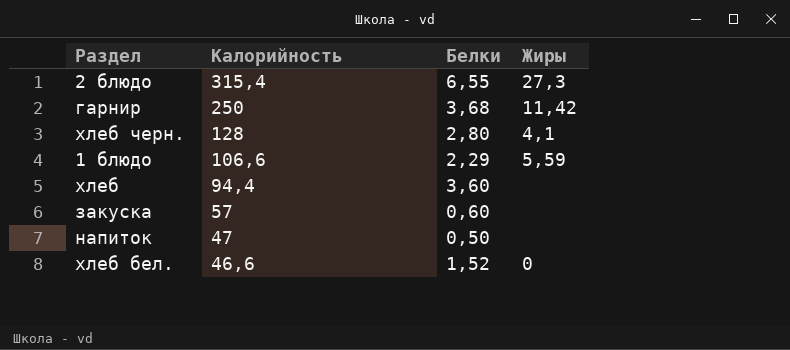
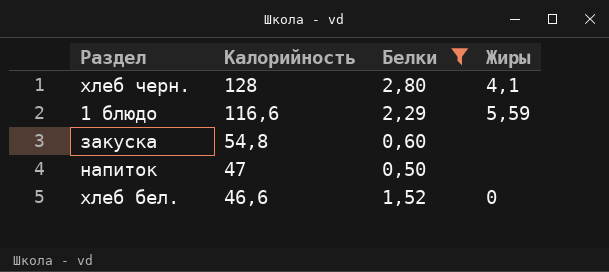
filter: none -> Белки <= 2,80
1 блюдо | Калорийность: 106,6 -> 116,6
закуска | Калорийность: 57 -> 54,8

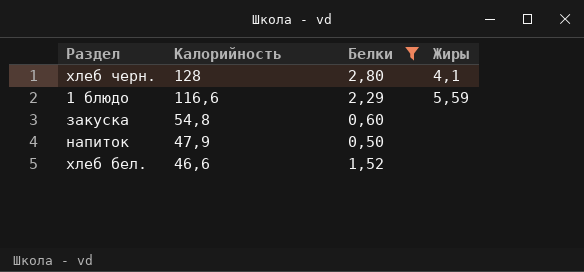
напиток | Калорийность: 47 -> 47,9
хлеб бел. | Жиры: 0 -> none

